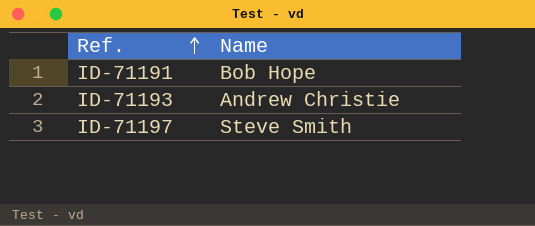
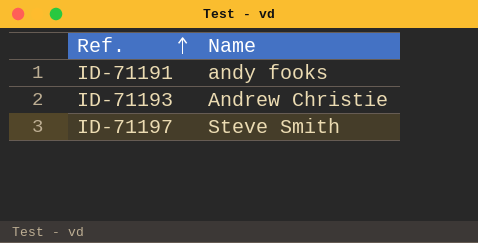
ID-71191 | Name: Bob Hope -> andy fooks

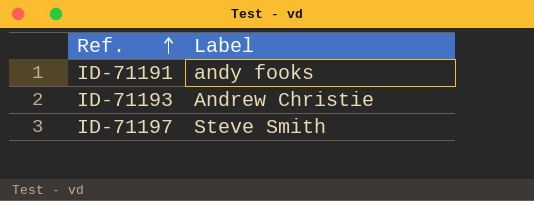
column name: Name -> Label

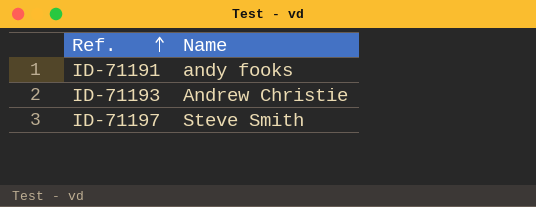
column name: Label -> Name

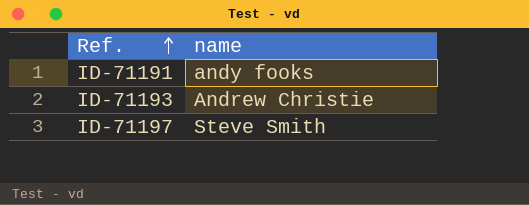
column name: Name -> name

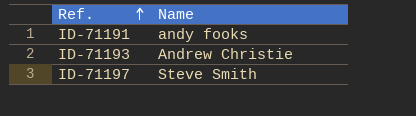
column name: name -> Name

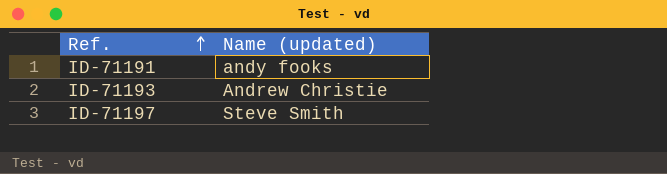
column name: Name -> Name (updated)

